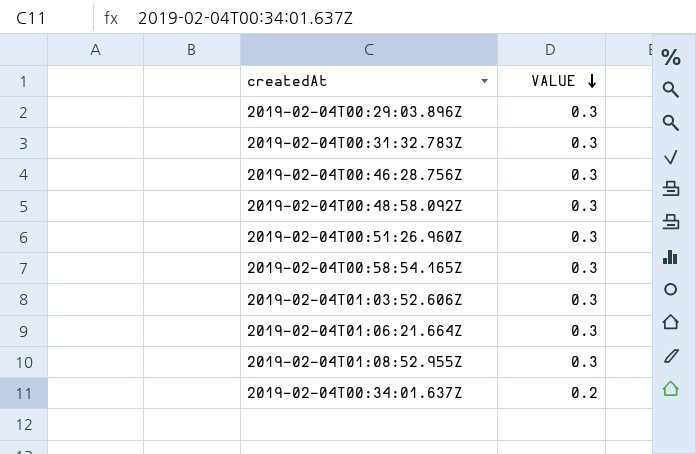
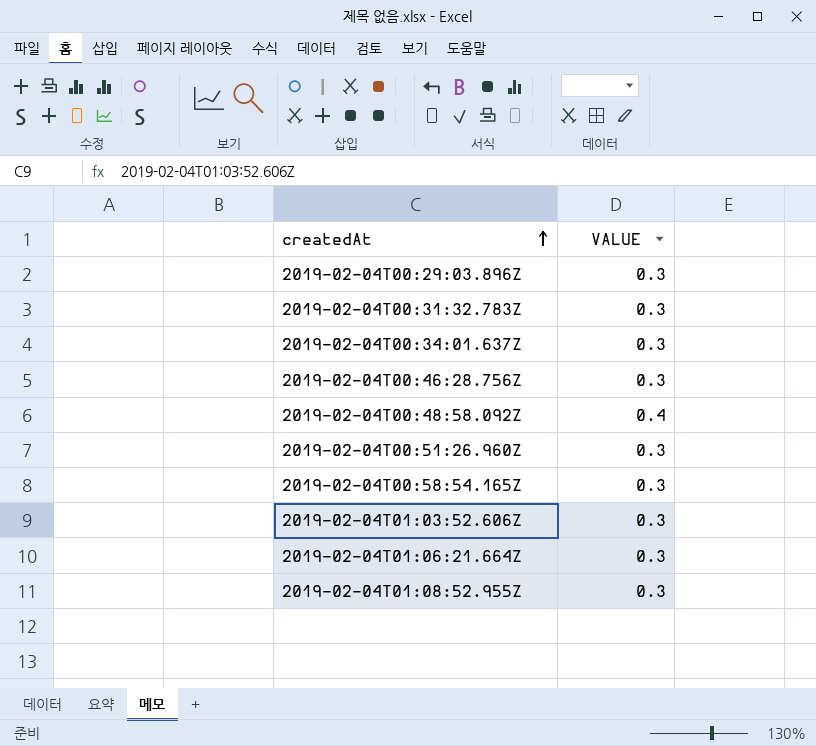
row order: VALUE descending -> createdAt ascending
2019-02-04T00:34:01.637Z | VALUE: 0.2 -> 0.3
2019-02-04T00:48:58.092Z | VALUE: 0.3 -> 0.4

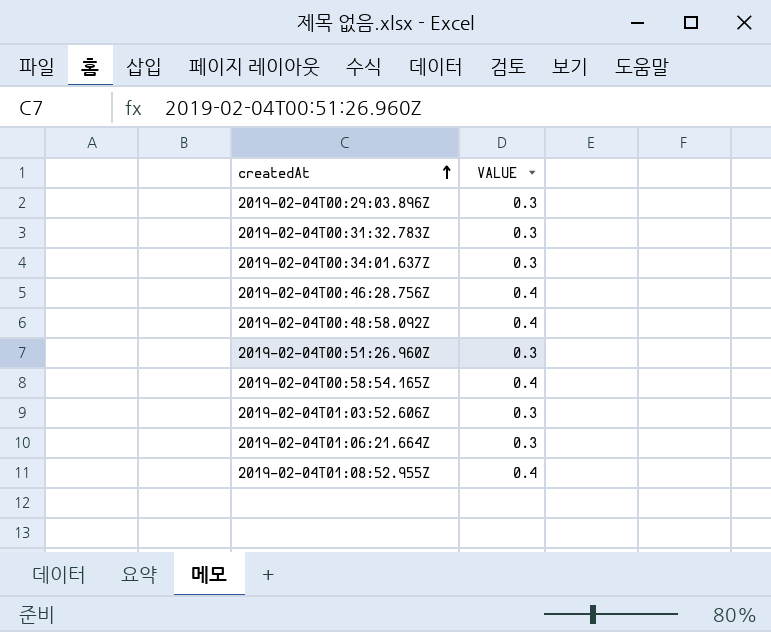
2019-02-04T00:46:28.756Z | VALUE: 0.3 -> 0.4
2019-02-04T00:58:54.165Z | VALUE: 0.3 -> 0.4
2019-02-04T01:08:52.955Z | VALUE: 0.3 -> 0.4

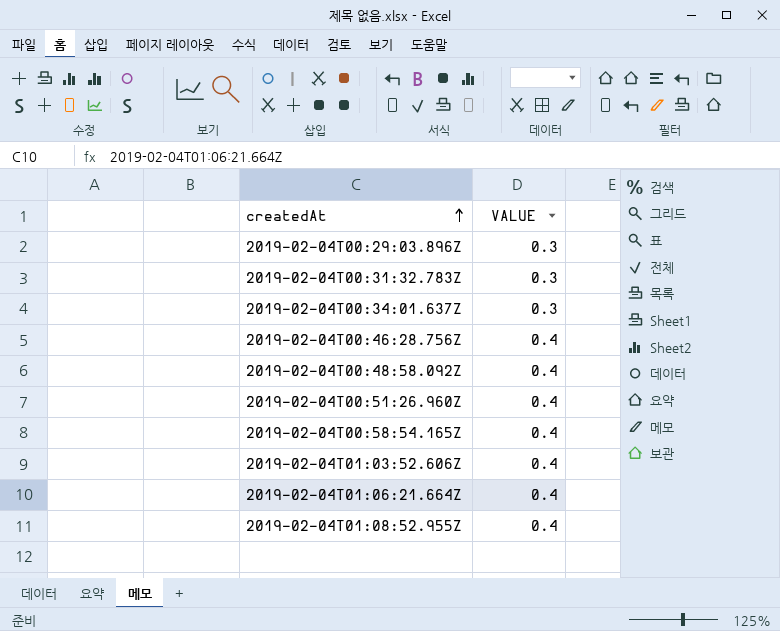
2019-02-04T00:51:26.960Z | VALUE: 0.3 -> 0.4
2019-02-04T01:03:52.606Z | VALUE: 0.3 -> 0.4
2019-02-04T01:06:21.664Z | VALUE: 0.3 -> 0.4

